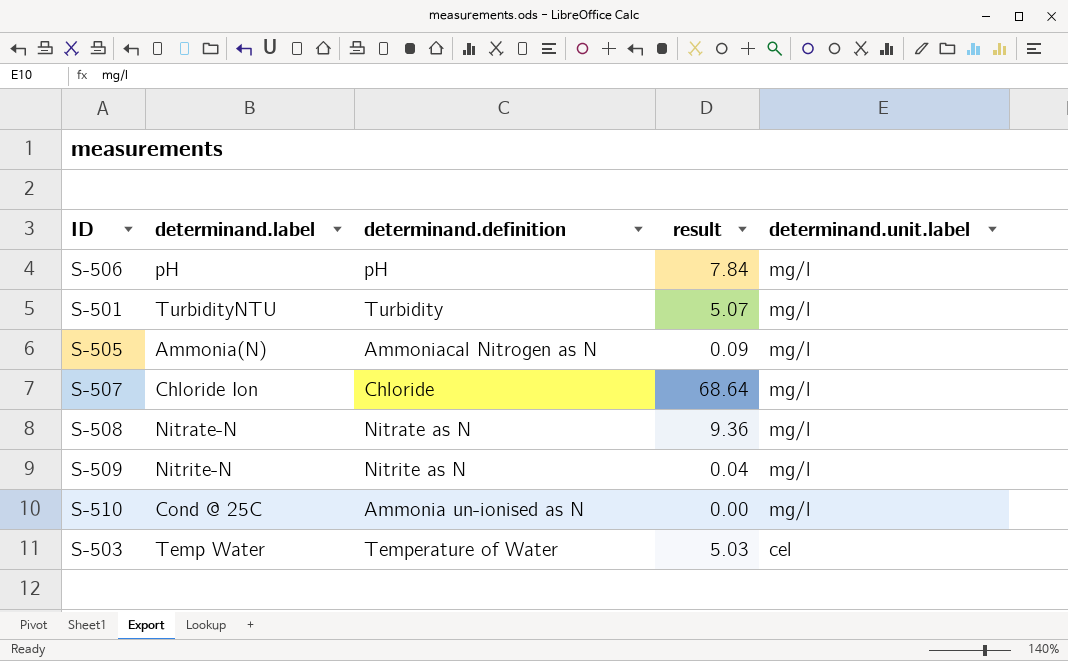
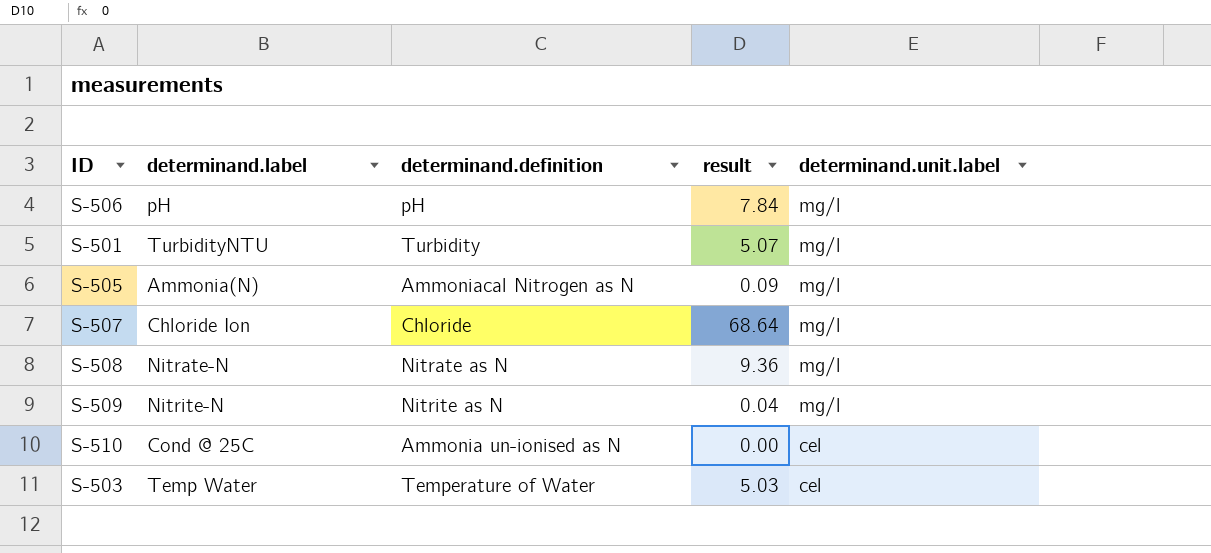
S-510 | determinand.unit.label: mg/l -> cel

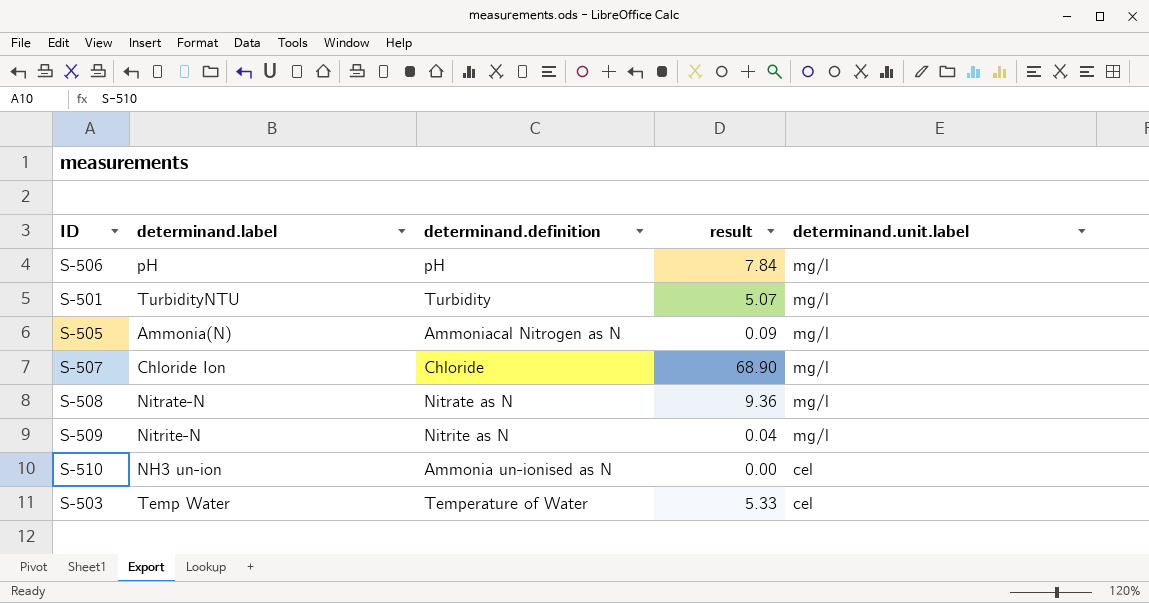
S-507 | result: 68.64 -> 68.90
S-510 | determinand.label: Cond @ 25C -> NH3 un-ion
S-503 | result: 5.03 -> 5.33

